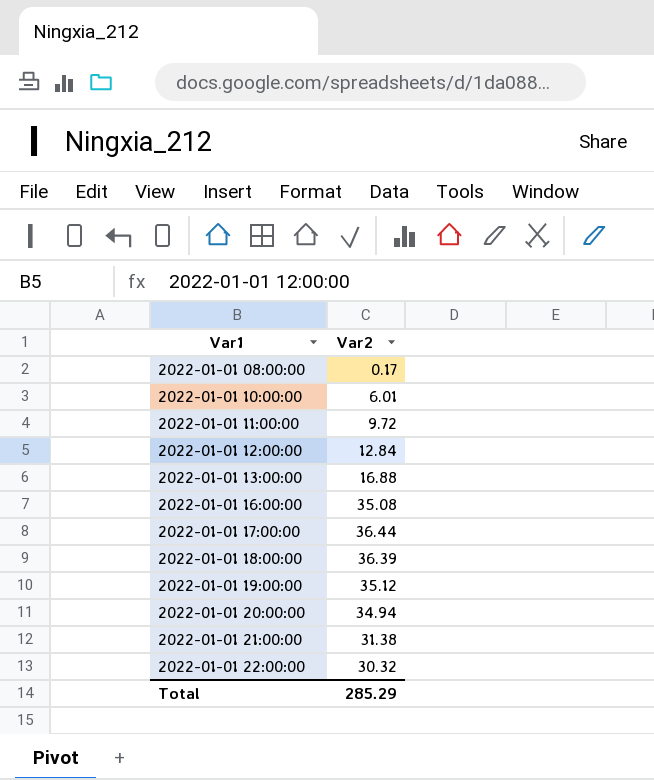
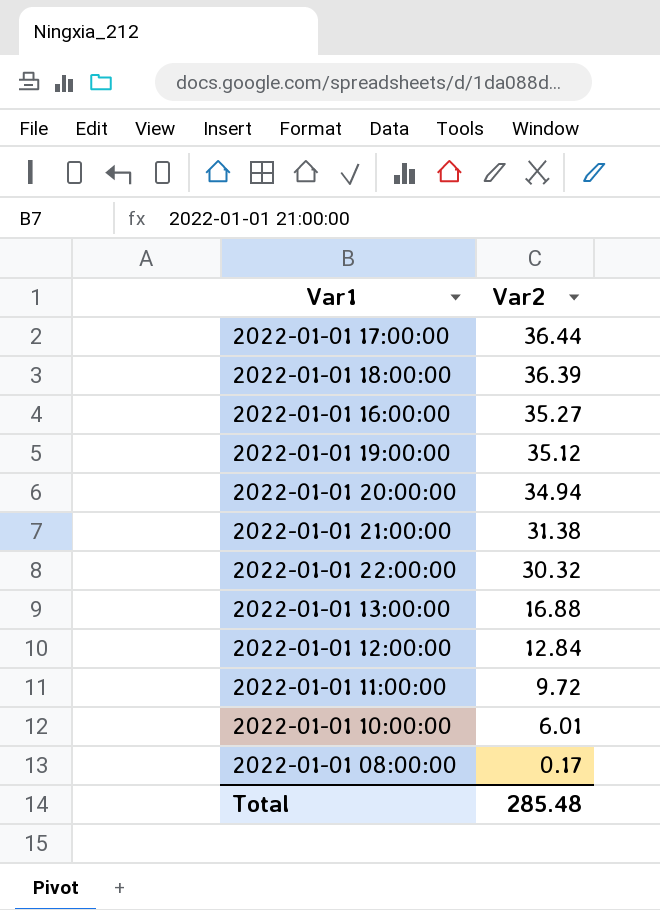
row order: Var1 ascending -> Var2 descending
2022-01-01 16:00:00 | Var2: 35.08 -> 35.27
Total | Var2: 285.29 -> 285.48

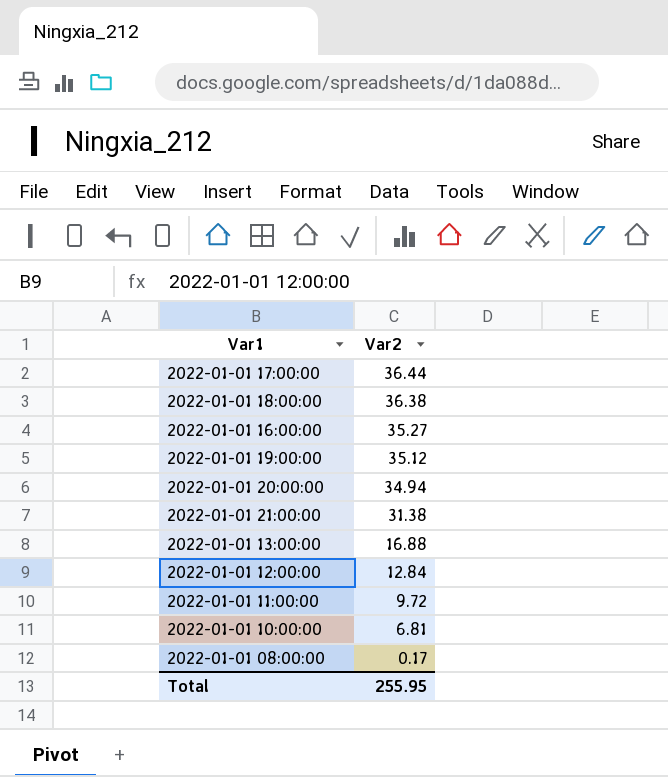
row 2022-01-01 22:00:00: 30.32 -> none
2022-01-01 18:00:00 | Var2: 36.39 -> 36.38
2022-01-01 10:00:00 | Var2: 6.01 -> 6.81
Total | Var2: 285.48 -> 255.95

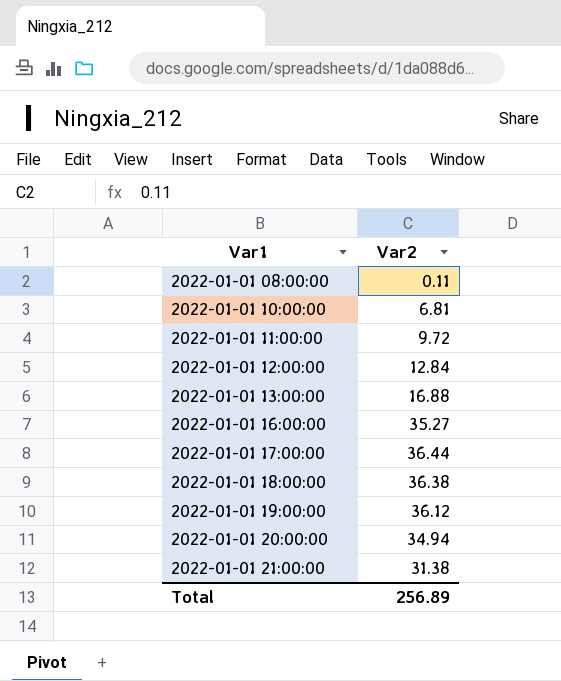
row order: Var2 descending -> Var1 ascending
2022-01-01 08:00:00 | Var2: 0.17 -> 0.11
2022-01-01 19:00:00 | Var2: 35.12 -> 36.12
Total | Var2: 255.95 -> 256.89

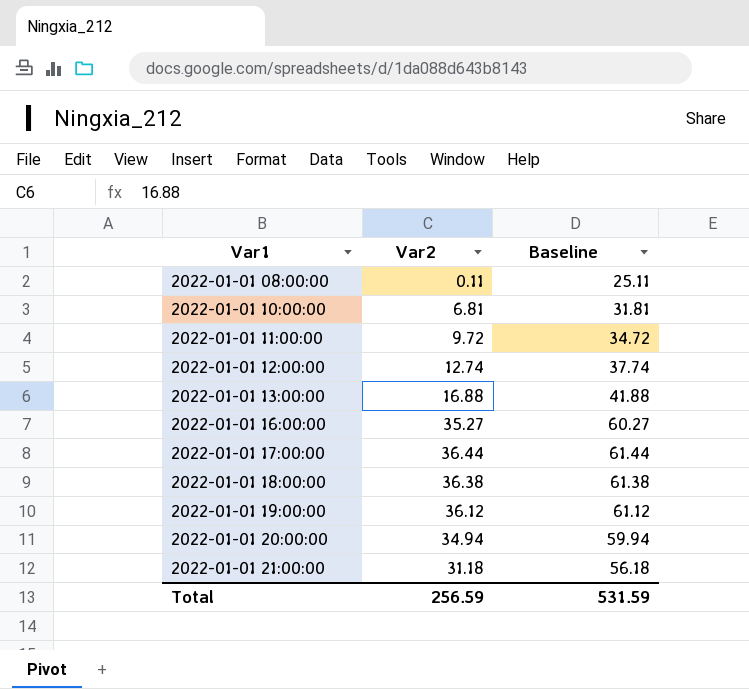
column Baseline | formula: none -> [Var2] + 25
2022-01-01 12:00:00 | Var2: 12.84 -> 12.74
2022-01-01 21:00:00 | Var2: 31.38 -> 31.18
Total | Var2: 256.89 -> 256.59

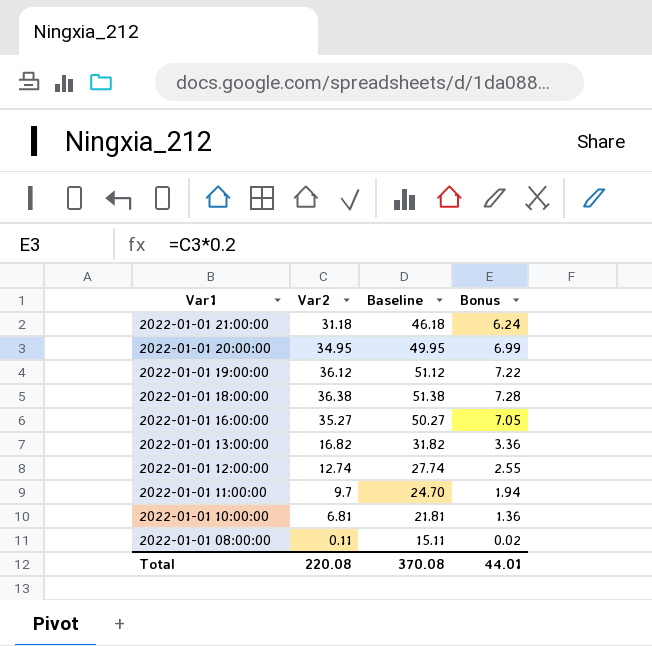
row order: Var1 ascending -> Var1 descending
column Baseline | formula: [Var2] + 25 -> [Var2] + 15
column Bonus | formula: none -> [Var2] * 0.2
row 2022-01-01 17:00:00: 36.44 | 61.44 -> none
2022-01-01 20:00:00 | Var2: 34.94 -> 34.95
2022-01-01 13:00:00 | Var2: 16.88 -> 16.82
2022-01-01 11:00:00 | Var2: 9.72 -> 9.7
Total | Var2: 256.59 -> 220.08
Total | Baseline: 531.59 -> 370.08

